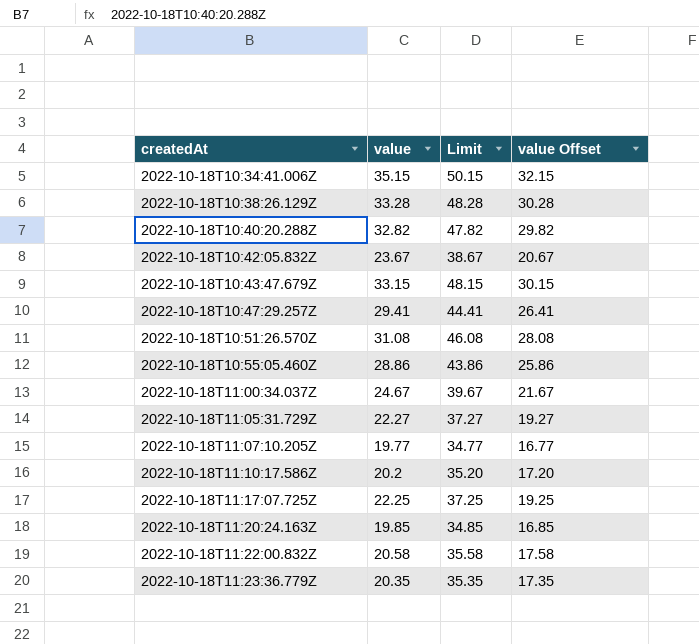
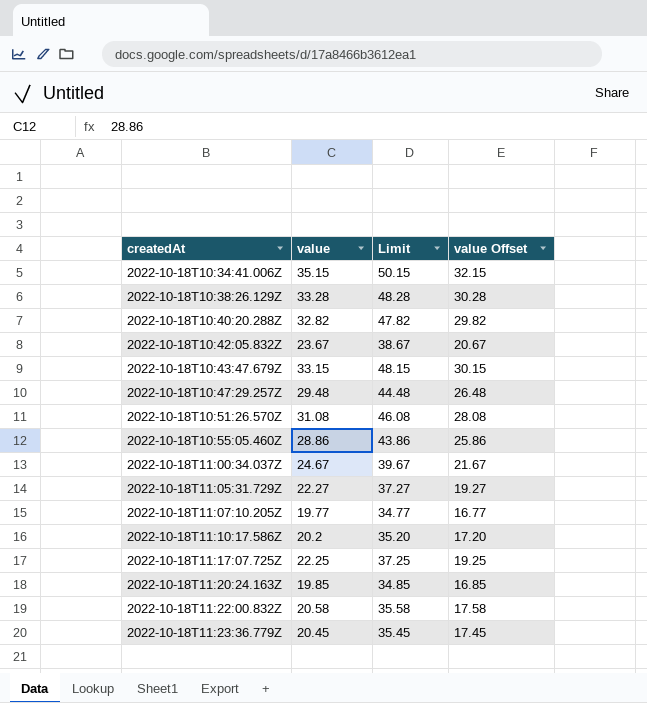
2022-10-18T10:47:29.257Z | value: 29.41 -> 29.48
2022-10-18T10:47:29.257Z | Limit: 44.41 -> 44.48
2022-10-18T10:47:29.257Z | value Offset: 26.41 -> 26.48
2022-10-18T11:23:36.779Z | value: 20.35 -> 20.45
2022-10-18T11:23:36.779Z | Limit: 35.35 -> 35.45
2022-10-18T11:23:36.779Z | value Offset: 17.35 -> 17.45

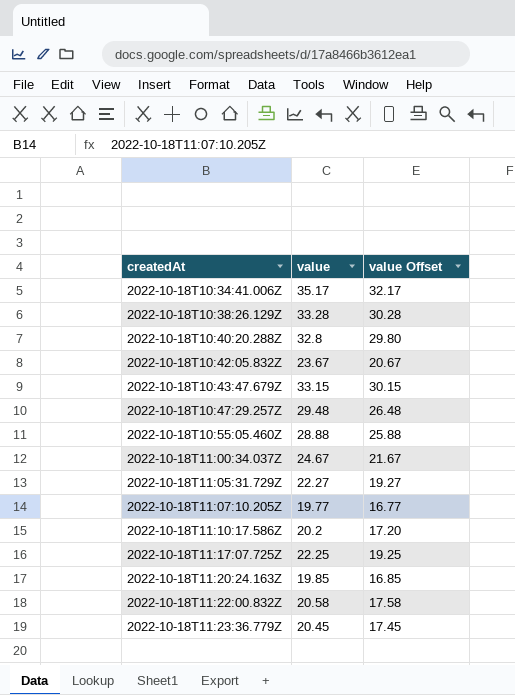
column Limit | formula: [value] + 15 -> none
row 2022-10-18T10:51:26.570Z: 31.08 | 46.08 | 28.08 -> none
2022-10-18T10:34:41.006Z | value: 35.15 -> 35.17
2022-10-18T10:34:41.006Z | value Offset: 32.15 -> 32.17
2022-10-18T10:40:20.288Z | value: 32.82 -> 32.8
2022-10-18T10:40:20.288Z | value Offset: 29.82 -> 29.80
2022-10-18T10:55:05.460Z | value: 28.86 -> 28.88
2022-10-18T10:55:05.460Z | value Offset: 25.86 -> 25.88

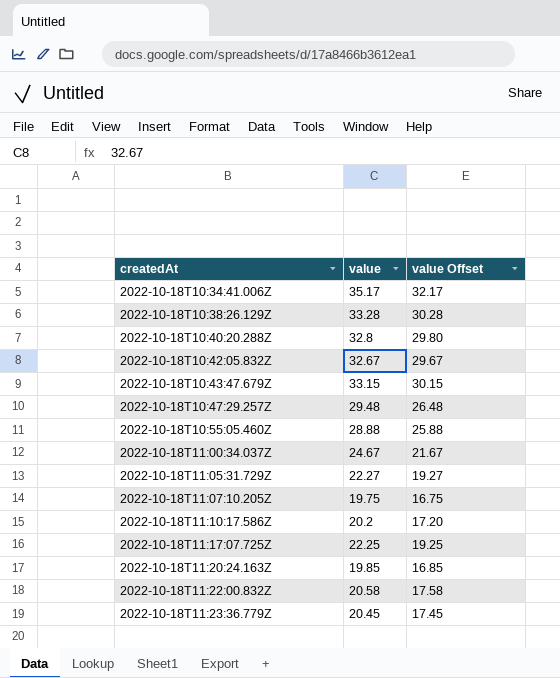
2022-10-18T10:42:05.832Z | value: 23.67 -> 32.67
2022-10-18T10:42:05.832Z | value Offset: 20.67 -> 29.67
2022-10-18T11:07:10.205Z | value: 19.77 -> 19.75
2022-10-18T11:07:10.205Z | value Offset: 16.77 -> 16.75

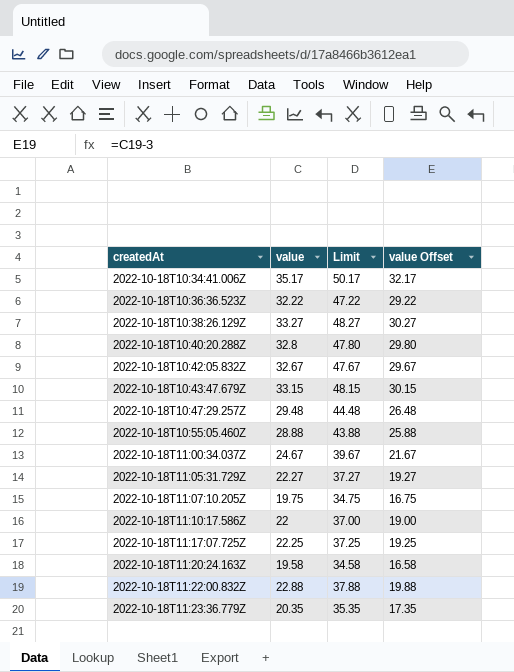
column Limit | formula: none -> [value] + 15
row 2022-10-18T10:36:36.523Z: none -> 32.22 | 47.22 | 29.22
2022-10-18T10:38:26.129Z | value: 33.28 -> 33.27
2022-10-18T10:38:26.129Z | value Offset: 30.28 -> 30.27
2022-10-18T11:10:17.586Z | value: 20.2 -> 22
2022-10-18T11:10:17.586Z | value Offset: 17.20 -> 19.00
2022-10-18T11:20:24.163Z | value: 19.85 -> 19.58
2022-10-18T11:20:24.163Z | value Offset: 16.85 -> 16.58
2022-10-18T11:22:00.832Z | value: 20.58 -> 22.88
2022-10-18T11:22:00.832Z | value Offset: 17.58 -> 19.88
2022-10-18T11:23:36.779Z | value: 20.45 -> 20.35
2022-10-18T11:23:36.779Z | value Offset: 17.45 -> 17.35

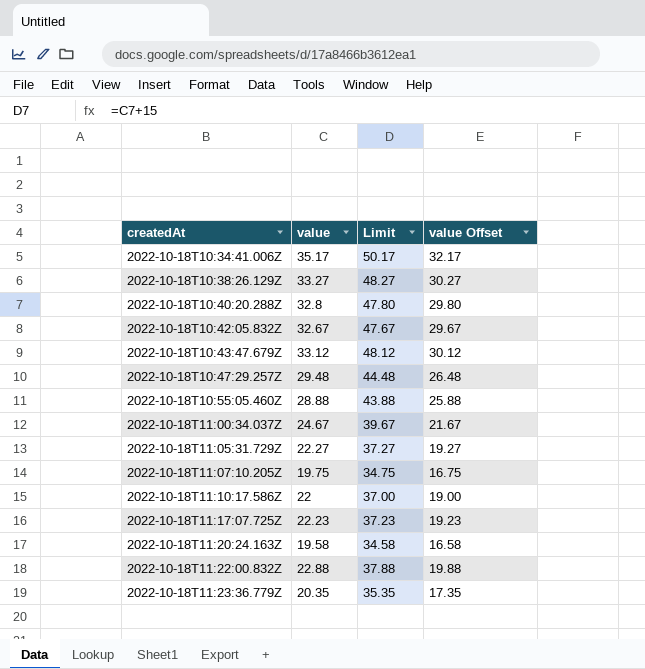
row 2022-10-18T10:36:36.523Z: 32.22 | 47.22 | 29.22 -> none
2022-10-18T10:43:47.679Z | value: 33.15 -> 33.12
2022-10-18T10:43:47.679Z | Limit: 48.15 -> 48.12
2022-10-18T10:43:47.679Z | value Offset: 30.15 -> 30.12
2022-10-18T11:17:07.725Z | value: 22.25 -> 22.23
2022-10-18T11:17:07.725Z | Limit: 37.25 -> 37.23
2022-10-18T11:17:07.725Z | value Offset: 19.25 -> 19.23

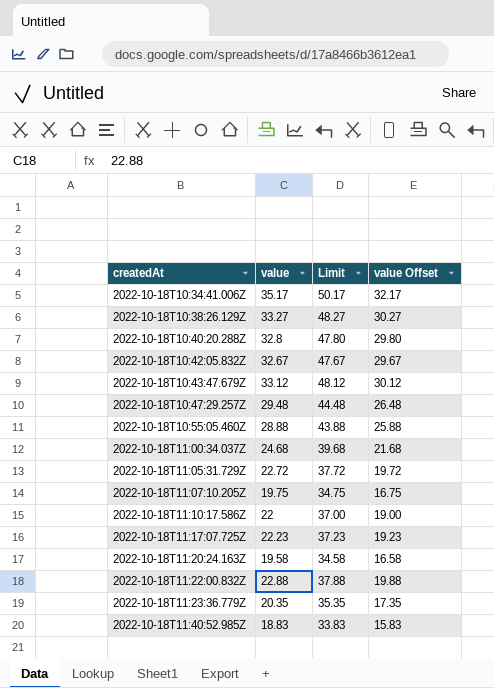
2022-10-18T11:00:34.037Z | value: 24.67 -> 24.68
2022-10-18T11:00:34.037Z | Limit: 39.67 -> 39.68
2022-10-18T11:00:34.037Z | value Offset: 21.67 -> 21.68
2022-10-18T11:05:31.729Z | value: 22.27 -> 22.72
2022-10-18T11:05:31.729Z | Limit: 37.27 -> 37.72
2022-10-18T11:05:31.729Z | value Offset: 19.27 -> 19.72
row 2022-10-18T11:40:52.985Z: none -> 18.83 | 33.83 | 15.83

